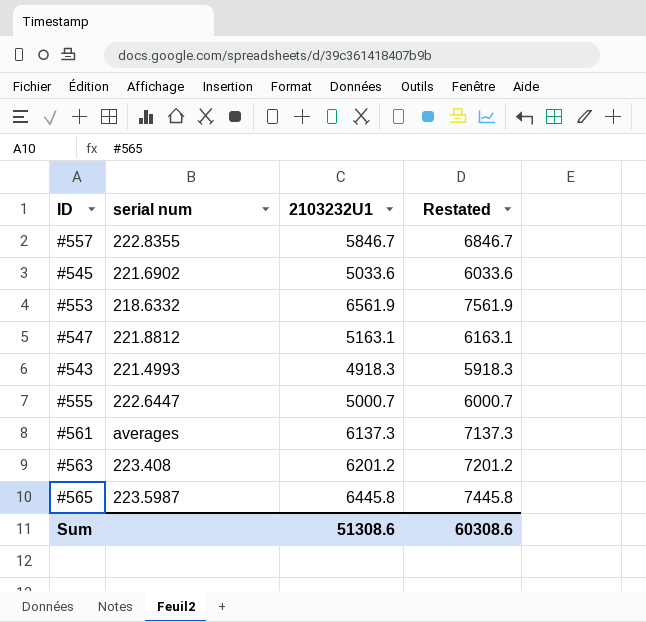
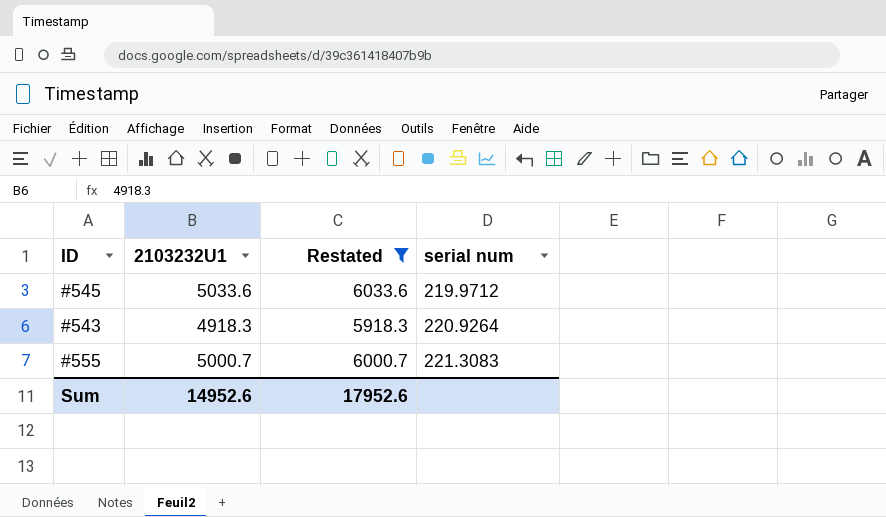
filter: none -> Restated <= 6033.6
column serial num | position: 2 -> 4
#545 | serial num: 221.6902 -> 219.9712
#543 | serial num: 221.4993 -> 220.9264
#555 | serial num: 222.6447 -> 221.3083
Sum | 2103232U1: 51308.6 -> 14952.6
Sum | Restated: 60308.6 -> 17952.6

